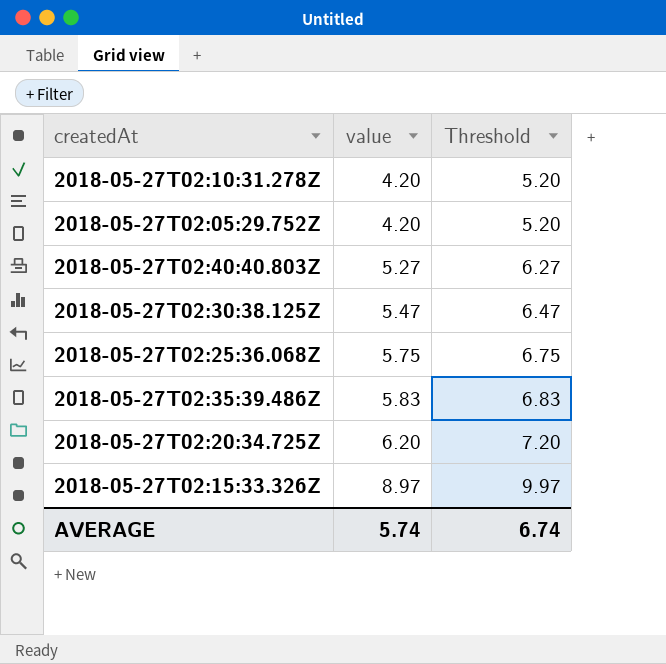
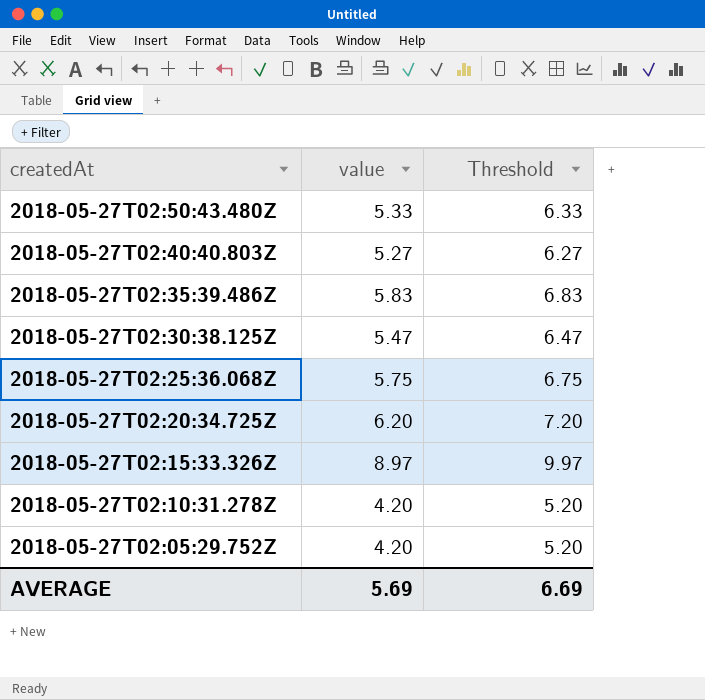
row order: value ascending -> createdAt descending
row 2018-05-27T02:50:43.480Z: none -> 5.33 | 6.33
AVERAGE | value: 5.74 -> 5.69
AVERAGE | Threshold: 6.74 -> 6.69

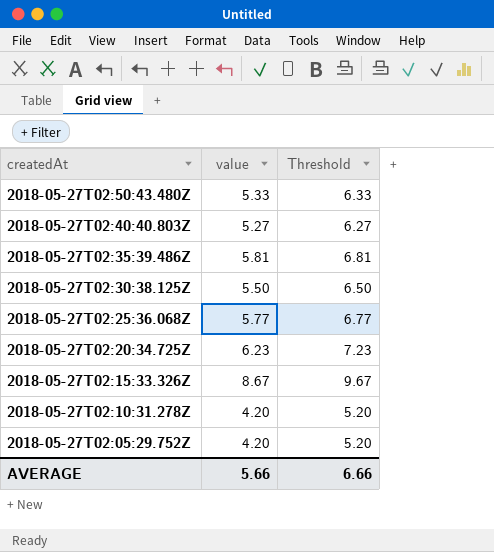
2018-05-27T02:35:39.486Z | value: 5.83 -> 5.81
2018-05-27T02:35:39.486Z | Threshold: 6.83 -> 6.81
2018-05-27T02:30:38.125Z | value: 5.47 -> 5.50
2018-05-27T02:30:38.125Z | Threshold: 6.47 -> 6.50
2018-05-27T02:25:36.068Z | value: 5.75 -> 5.77
2018-05-27T02:25:36.068Z | Threshold: 6.75 -> 6.77
2018-05-27T02:20:34.725Z | value: 6.20 -> 6.23
2018-05-27T02:20:34.725Z | Threshold: 7.20 -> 7.23
2018-05-27T02:15:33.326Z | value: 8.97 -> 8.67
2018-05-27T02:15:33.326Z | Threshold: 9.97 -> 9.67
AVERAGE | value: 5.69 -> 5.66
AVERAGE | Threshold: 6.69 -> 6.66

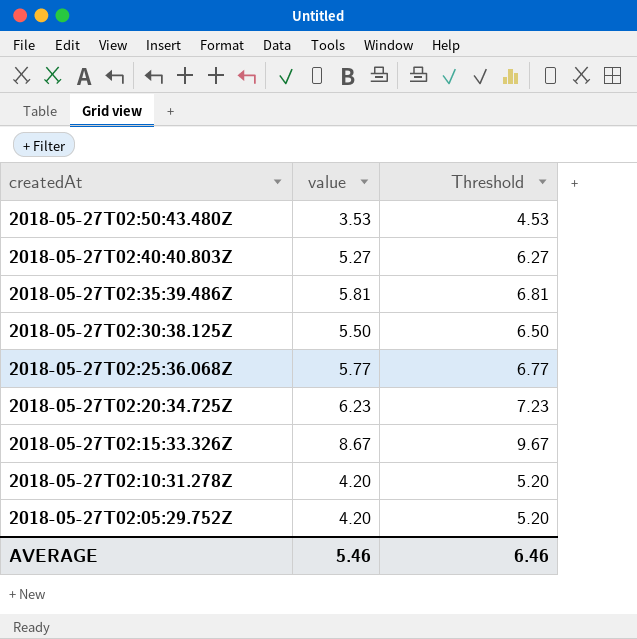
2018-05-27T02:50:43.480Z | value: 5.33 -> 3.53
2018-05-27T02:50:43.480Z | Threshold: 6.33 -> 4.53
AVERAGE | value: 5.66 -> 5.46
AVERAGE | Threshold: 6.66 -> 6.46

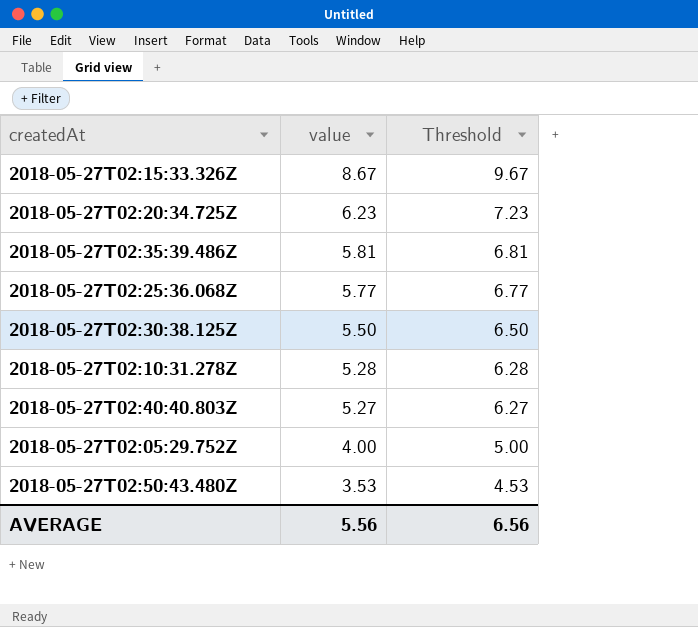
row order: createdAt descending -> value descending
2018-05-27T02:10:31.278Z | value: 4.20 -> 5.28
2018-05-27T02:10:31.278Z | Threshold: 5.20 -> 6.28
2018-05-27T02:05:29.752Z | value: 4.20 -> 4.00
2018-05-27T02:05:29.752Z | Threshold: 5.20 -> 5.00
AVERAGE | value: 5.46 -> 5.56
AVERAGE | Threshold: 6.46 -> 6.56

